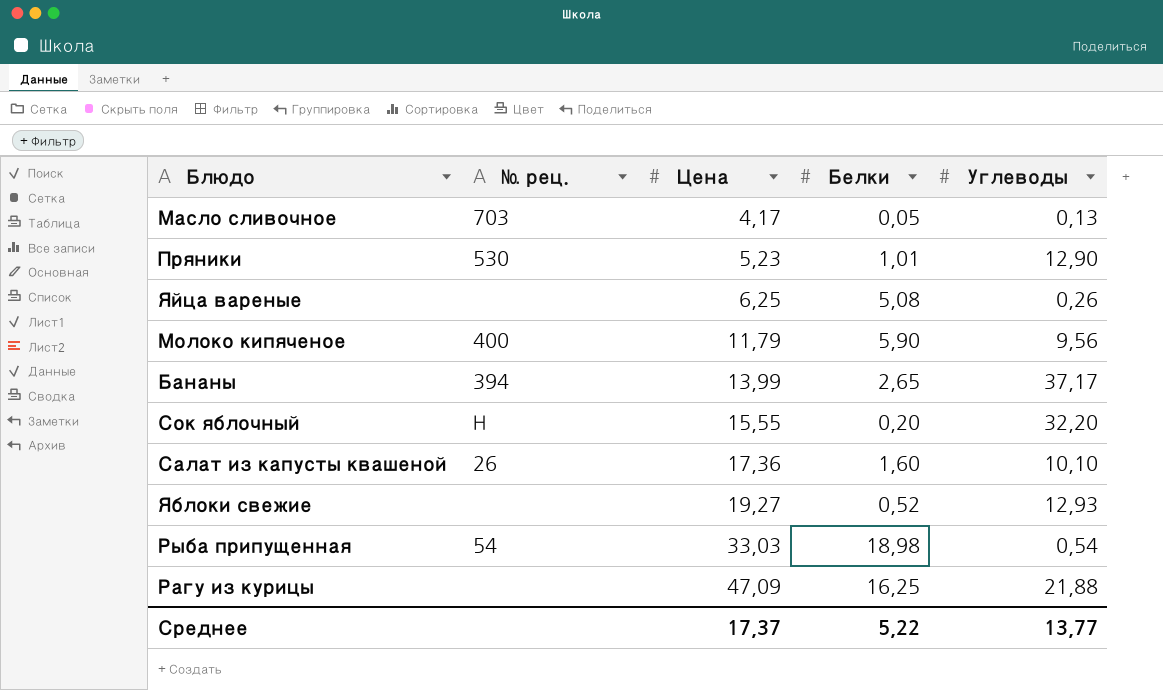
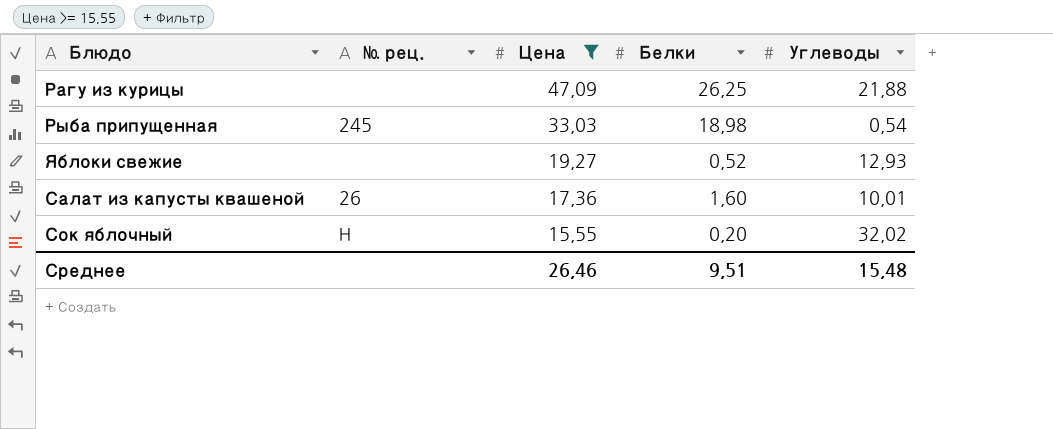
filter: none -> Цена >= 15,55
row order: Цена ascending -> Цена descending
Рагу из курицы | Белки: 16,25 -> 26,25
Рыба припущенная | № рец.: 54 -> 245
Салат из капусты квашеной | Углеводы: 10,10 -> 10,01
Сок яблочный | Углеводы: 32,20 -> 32,02
Среднее | Цена: 17,37 -> 26,46
Среднее | Белки: 5,22 -> 9,51
Среднее | Углеводы: 13,77 -> 15,48

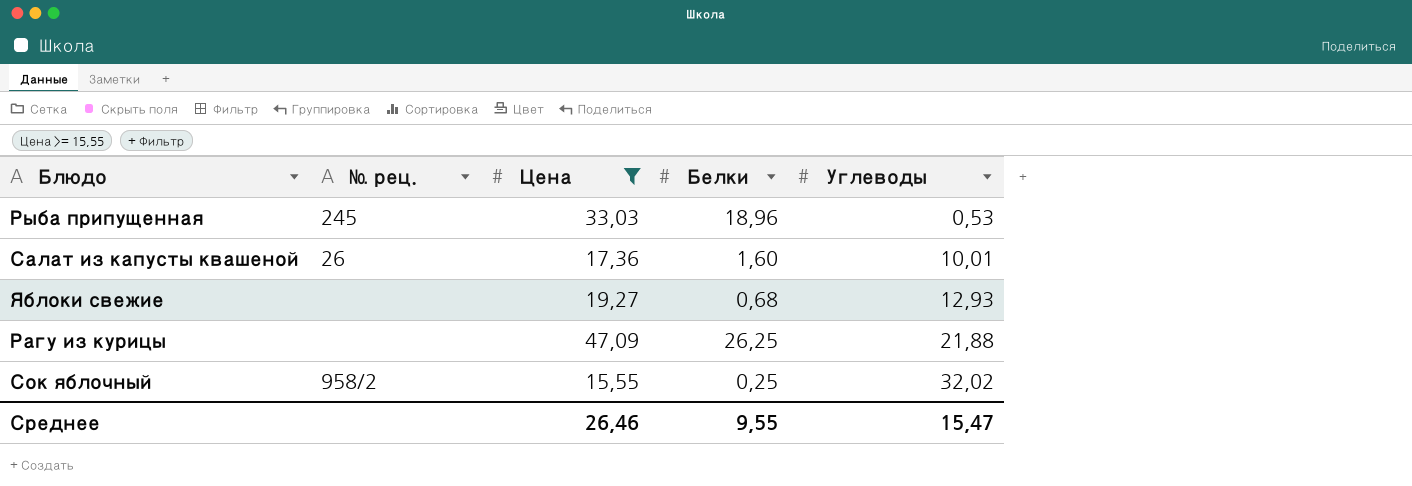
row order: Цена descending -> Углеводы ascending
Рыба припущенная | Белки: 18,98 -> 18,96
Рыба припущенная | Углеводы: 0,54 -> 0,53
Яблоки свежие | Белки: 0,52 -> 0,68
Сок яблочный | № рец.: Н -> 958/2
Сок яблочный | Белки: 0,20 -> 0,25
Среднее | Белки: 9,51 -> 9,55
Среднее | Углеводы: 15,48 -> 15,47

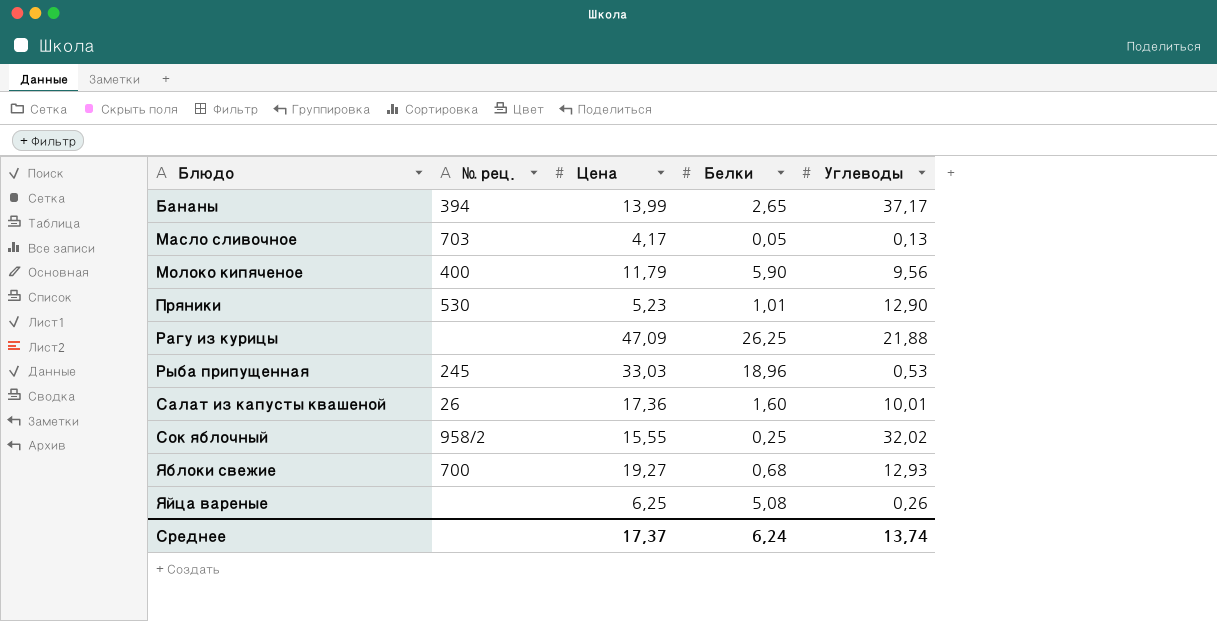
filter: Цена >= 15,55 -> none
row order: Углеводы ascending -> Блюдо ascending
Яблоки свежие | № рец.: none -> 700
Среднее | Цена: 26,46 -> 17,37
Среднее | Белки: 9,55 -> 6,24
Среднее | Углеводы: 15,47 -> 13,74

